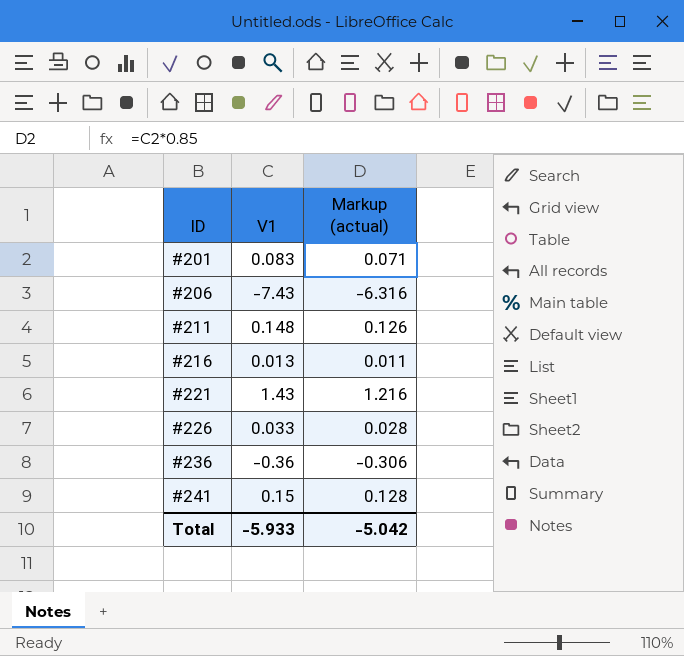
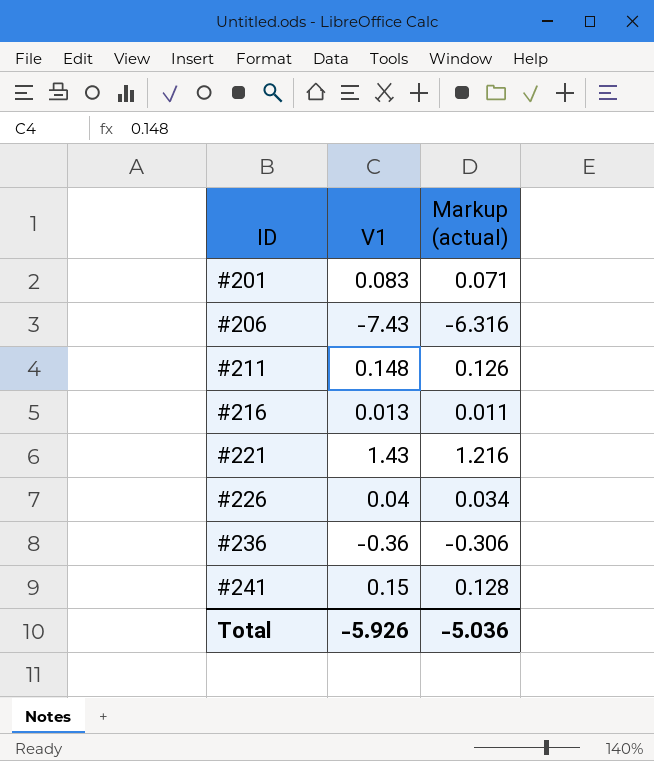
#226 | V1: 0.033 -> 0.04
#226 | Markup (actual): 0.028 -> 0.034
Total | V1: -5.933 -> -5.926
Total | Markup (actual): -5.042 -> -5.036

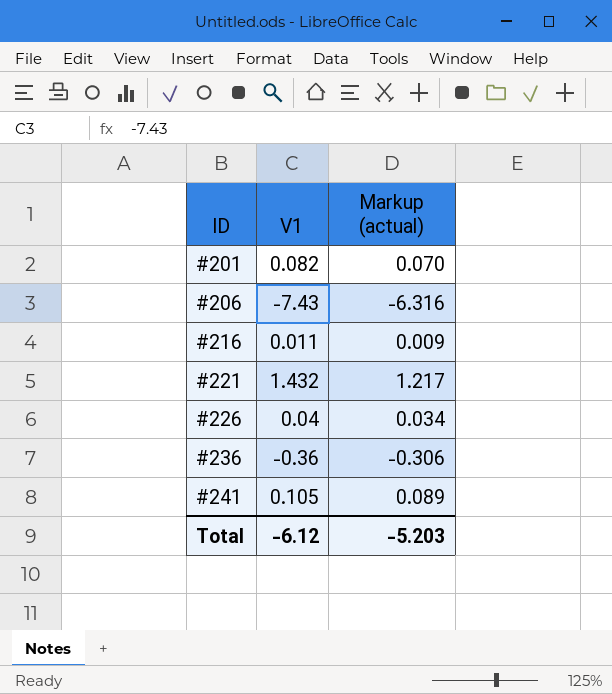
row #211: 0.148 | 0.126 -> none
#201 | V1: 0.083 -> 0.082
#201 | Markup (actual): 0.071 -> 0.070
#216 | V1: 0.013 -> 0.011
#216 | Markup (actual): 0.011 -> 0.009
#221 | V1: 1.43 -> 1.432
#221 | Markup (actual): 1.216 -> 1.217
#241 | V1: 0.15 -> 0.105
#241 | Markup (actual): 0.128 -> 0.089
Total | V1: -5.926 -> -6.12
Total | Markup (actual): -5.036 -> -5.203

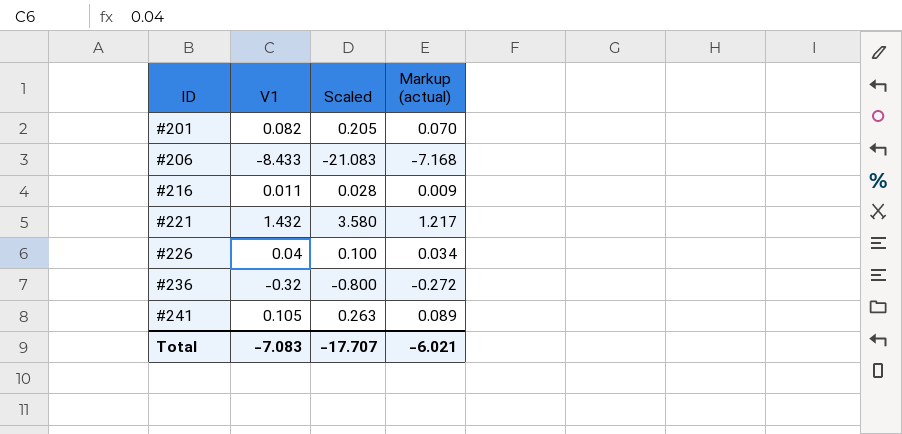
column Scaled | formula: none -> [V1] * 2.5
#206 | V1: -7.43 -> -8.433
#206 | Markup (actual): -6.316 -> -7.168
#236 | V1: -0.36 -> -0.32
#236 | Markup (actual): -0.306 -> -0.272
Total | V1: -6.12 -> -7.083
Total | Markup (actual): -5.203 -> -6.021

